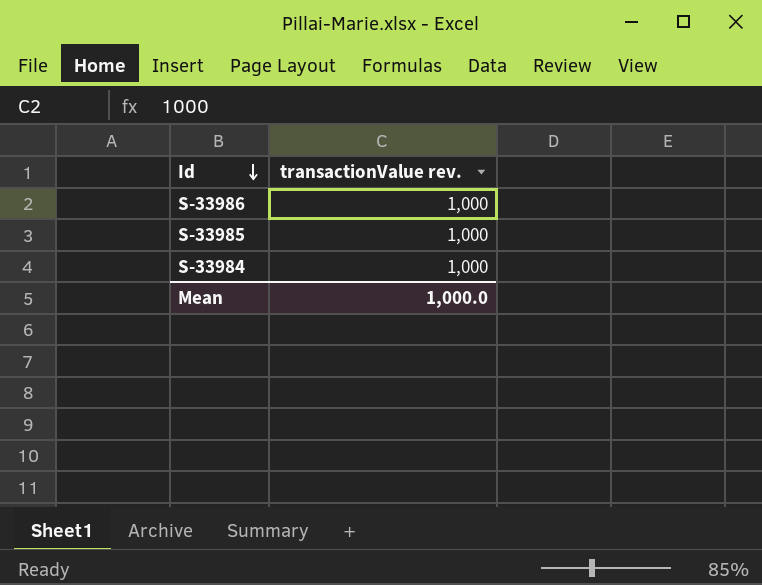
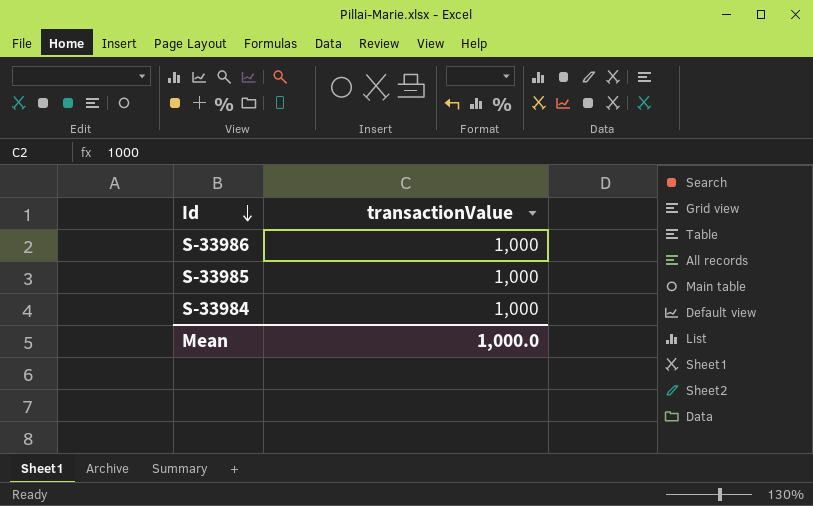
column name: transactionValue rev. -> transactionValue

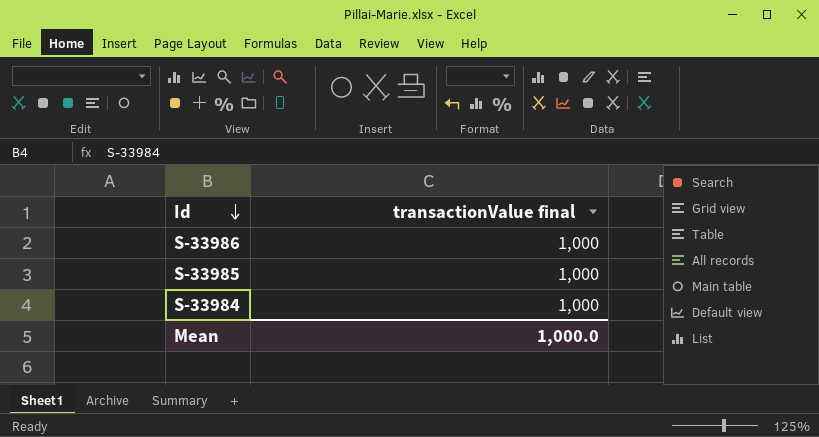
column name: transactionValue -> transactionValue final

